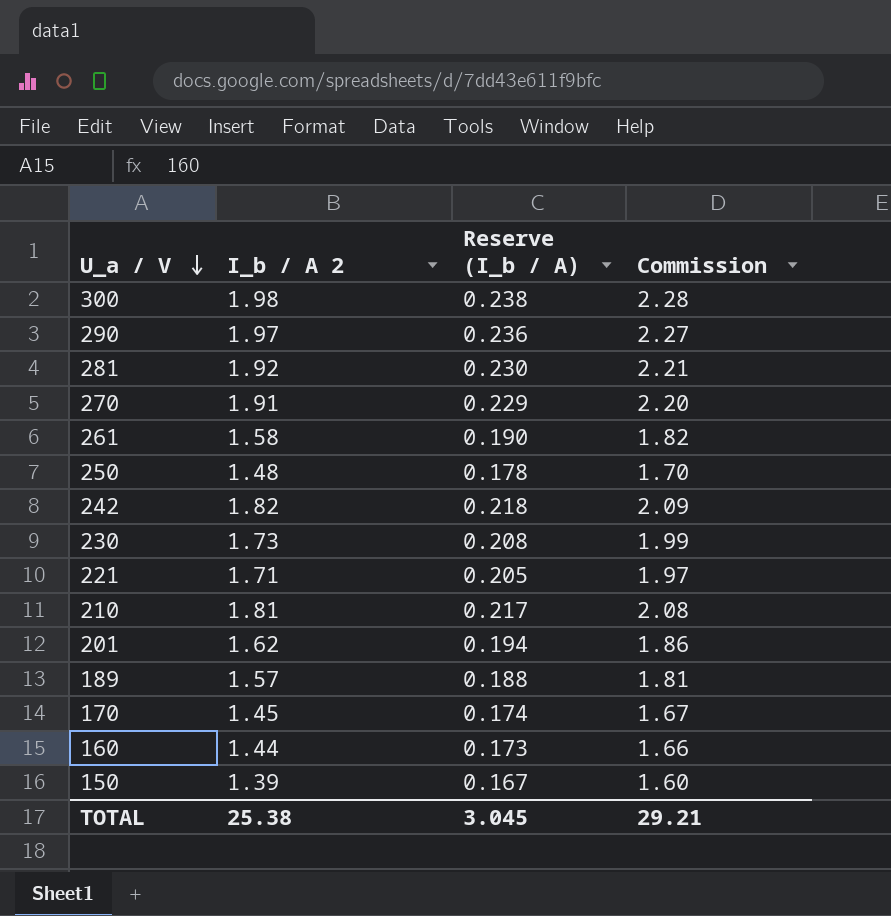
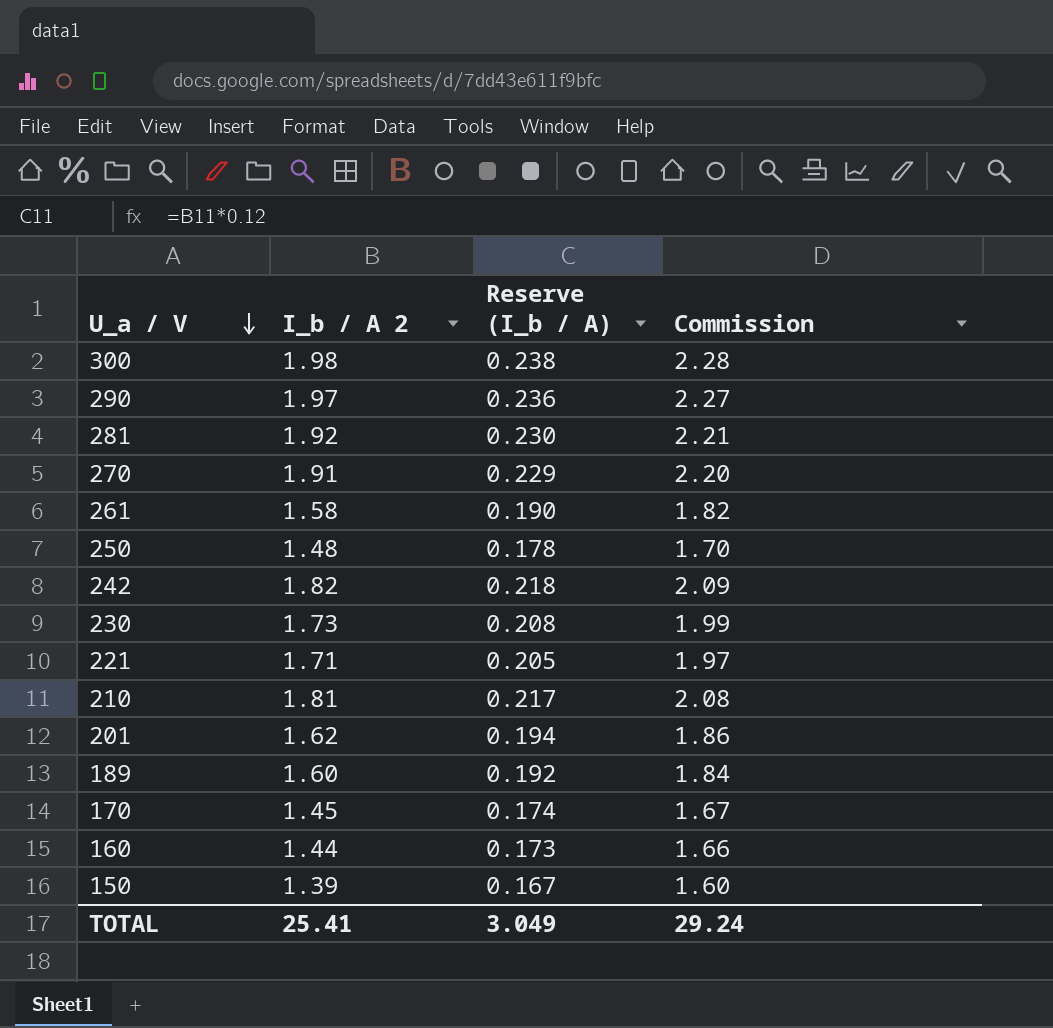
189 | I_b / A 2: 1.57 -> 1.60
189 | Reserve (I_b / A): 0.188 -> 0.192
189 | Commission: 1.81 -> 1.84
TOTAL | I_b / A 2: 25.38 -> 25.41
TOTAL | Reserve (I_b / A): 3.045 -> 3.049
TOTAL | Commission: 29.21 -> 29.24

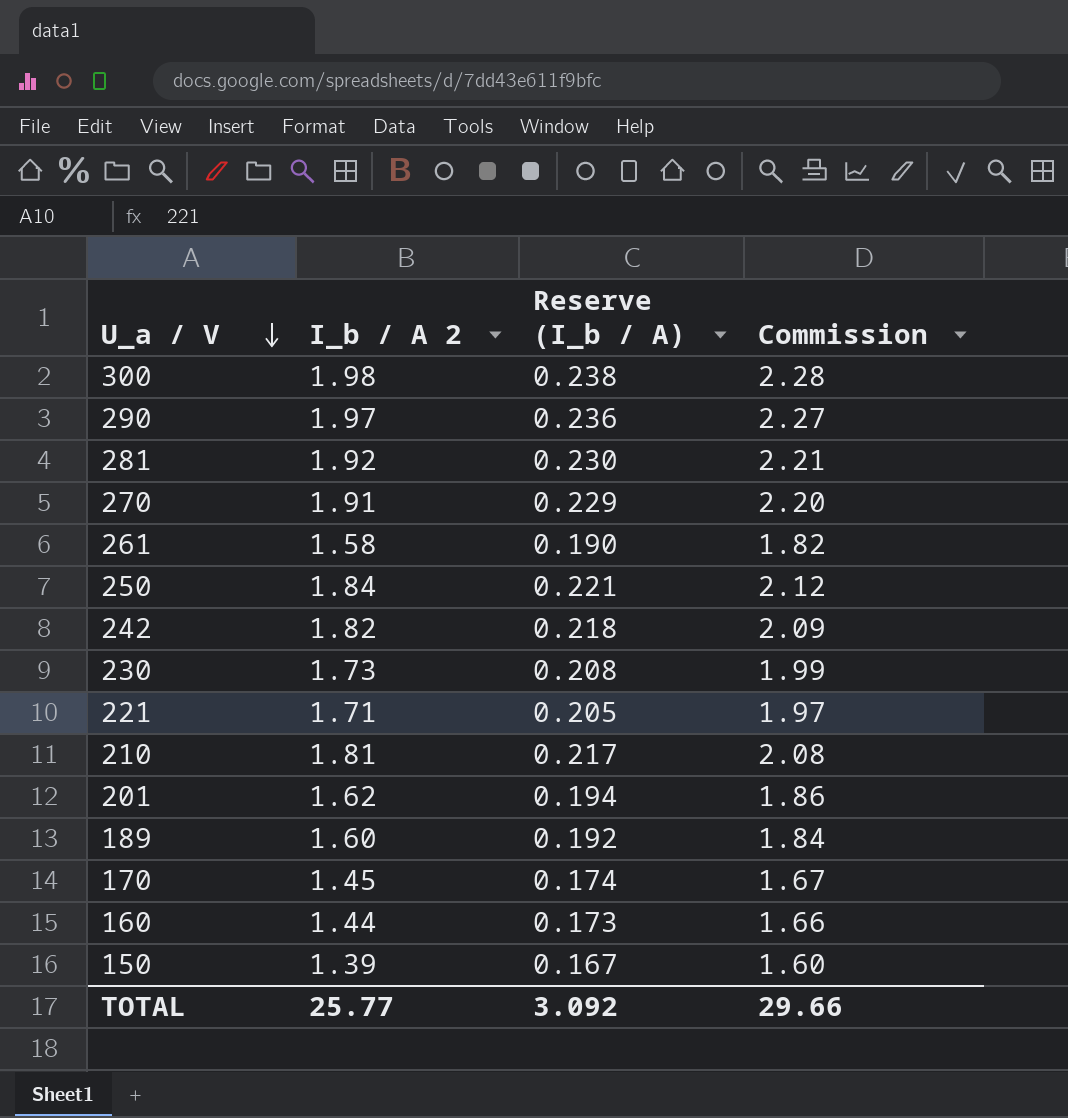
250 | I_b / A 2: 1.48 -> 1.84
250 | Reserve (I_b / A): 0.178 -> 0.221
250 | Commission: 1.70 -> 2.12
TOTAL | I_b / A 2: 25.41 -> 25.77
TOTAL | Reserve (I_b / A): 3.049 -> 3.092
TOTAL | Commission: 29.24 -> 29.66

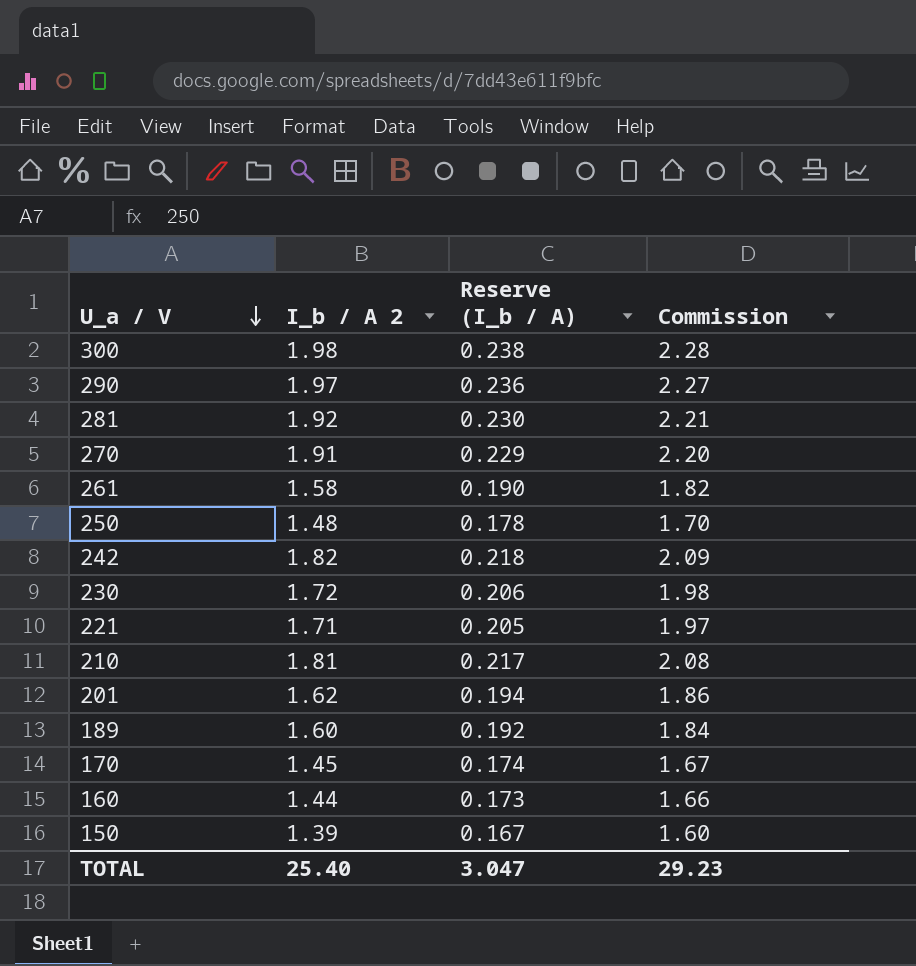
250 | I_b / A 2: 1.84 -> 1.48
250 | Reserve (I_b / A): 0.221 -> 0.178
250 | Commission: 2.12 -> 1.70
230 | I_b / A 2: 1.73 -> 1.72
230 | Reserve (I_b / A): 0.208 -> 0.206
230 | Commission: 1.99 -> 1.98
TOTAL | I_b / A 2: 25.77 -> 25.40
TOTAL | Reserve (I_b / A): 3.092 -> 3.047
TOTAL | Commission: 29.66 -> 29.23

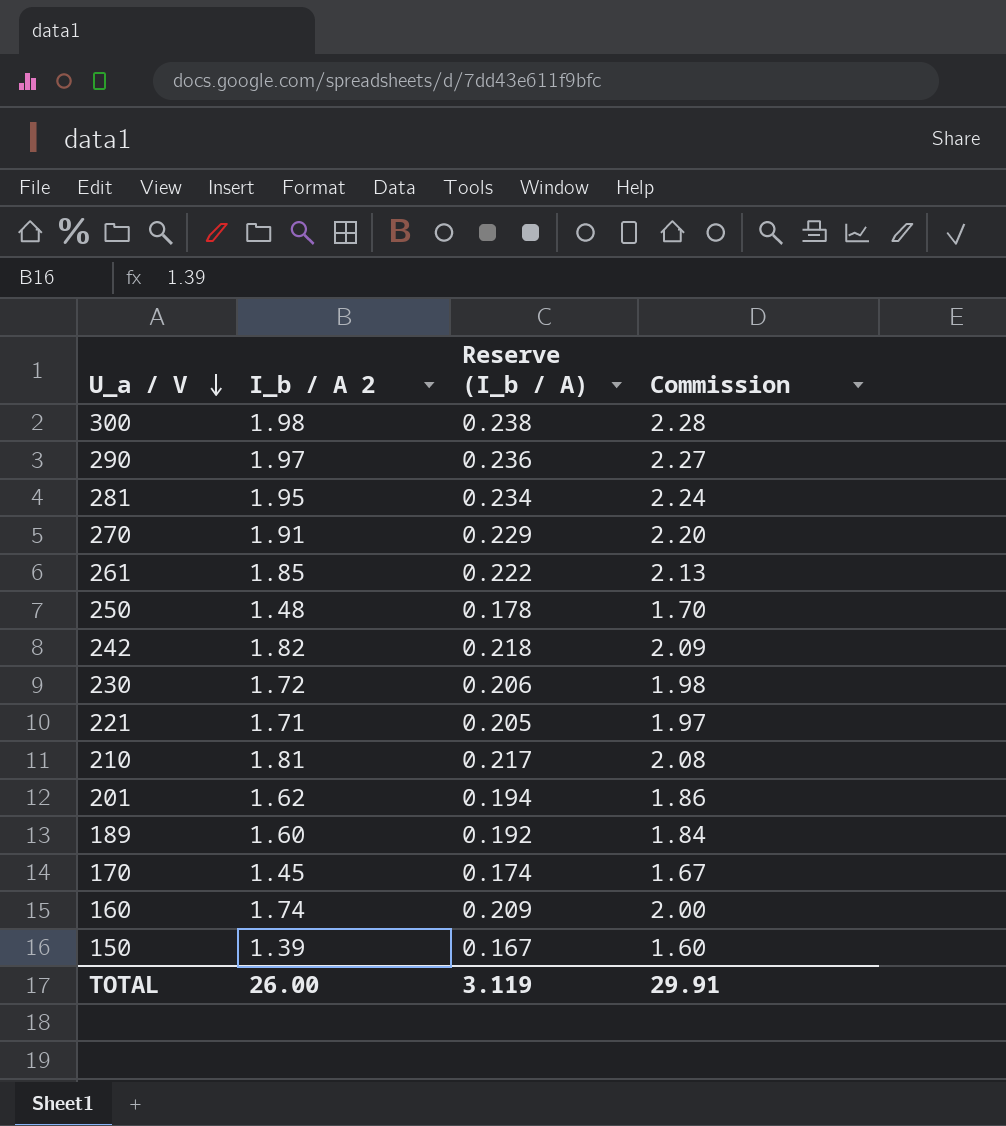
281 | I_b / A 2: 1.92 -> 1.95
281 | Reserve (I_b / A): 0.230 -> 0.234
281 | Commission: 2.21 -> 2.24
261 | I_b / A 2: 1.58 -> 1.85
261 | Reserve (I_b / A): 0.190 -> 0.222
261 | Commission: 1.82 -> 2.13
160 | I_b / A 2: 1.44 -> 1.74
160 | Reserve (I_b / A): 0.173 -> 0.209
160 | Commission: 1.66 -> 2.00
TOTAL | I_b / A 2: 25.40 -> 26.00
TOTAL | Reserve (I_b / A): 3.047 -> 3.119
TOTAL | Commission: 29.23 -> 29.91

